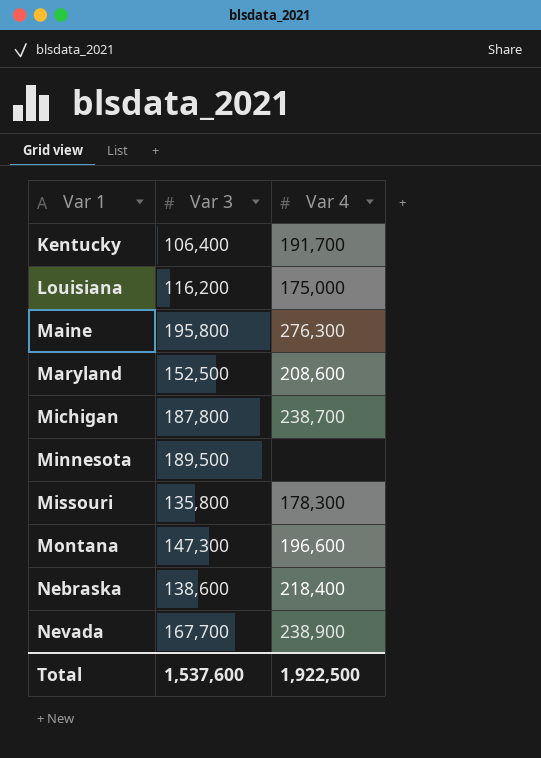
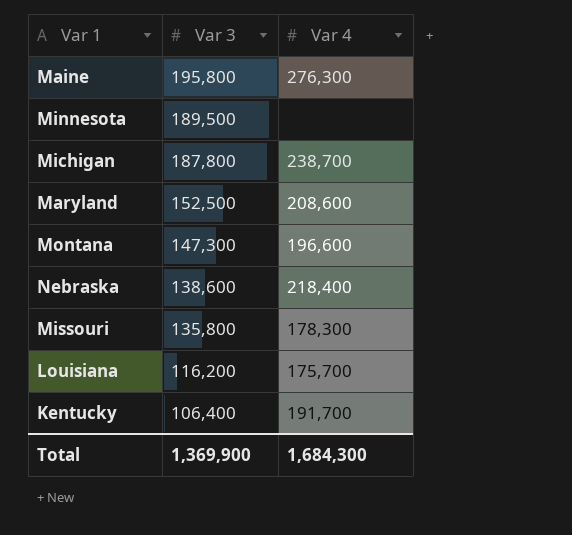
row order: Var 1 ascending -> Var 3 descending
row Nevada: 167,700 | 238,900 -> none
Louisiana | Var 4: 175,000 -> 175,700
Total | Var 3: 1,537,600 -> 1,369,900
Total | Var 4: 1,922,500 -> 1,684,300

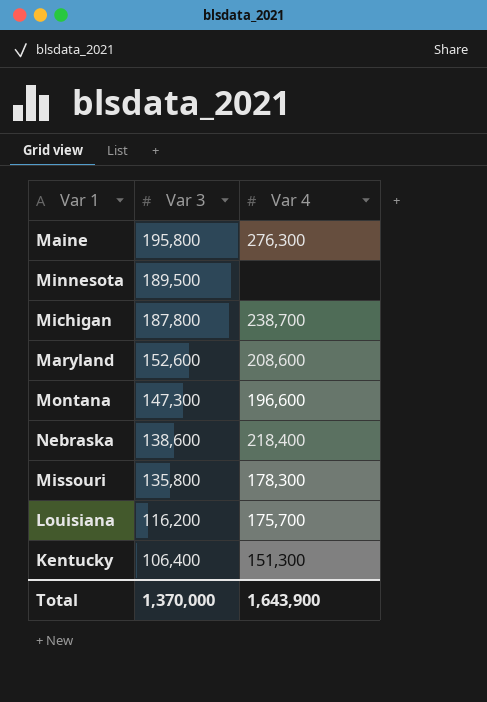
Maryland | Var 3: 152,500 -> 152,600
Kentucky | Var 4: 191,700 -> 151,300
Total | Var 3: 1,369,900 -> 1,370,000
Total | Var 4: 1,684,300 -> 1,643,900

